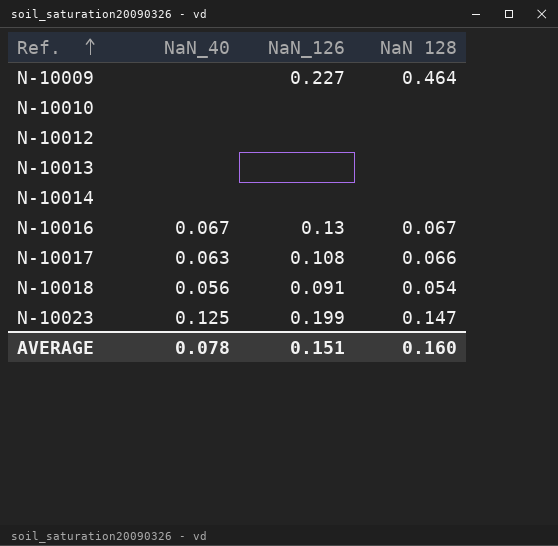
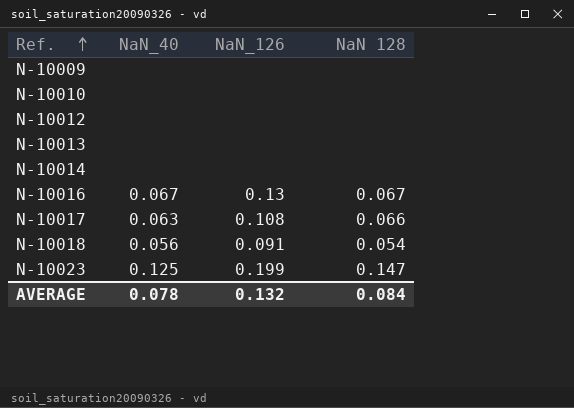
N-10009 | NaN_126: 0.227 -> none
N-10009 | NaN 128: 0.464 -> none
AVERAGE | NaN_126: 0.151 -> 0.132
AVERAGE | NaN 128: 0.160 -> 0.084

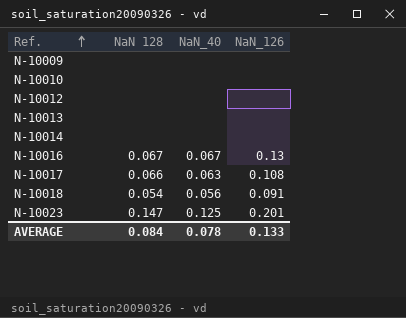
column NaN 128 | position: 4 -> 2
N-10023 | NaN_126: 0.199 -> 0.201
AVERAGE | NaN_126: 0.132 -> 0.133

